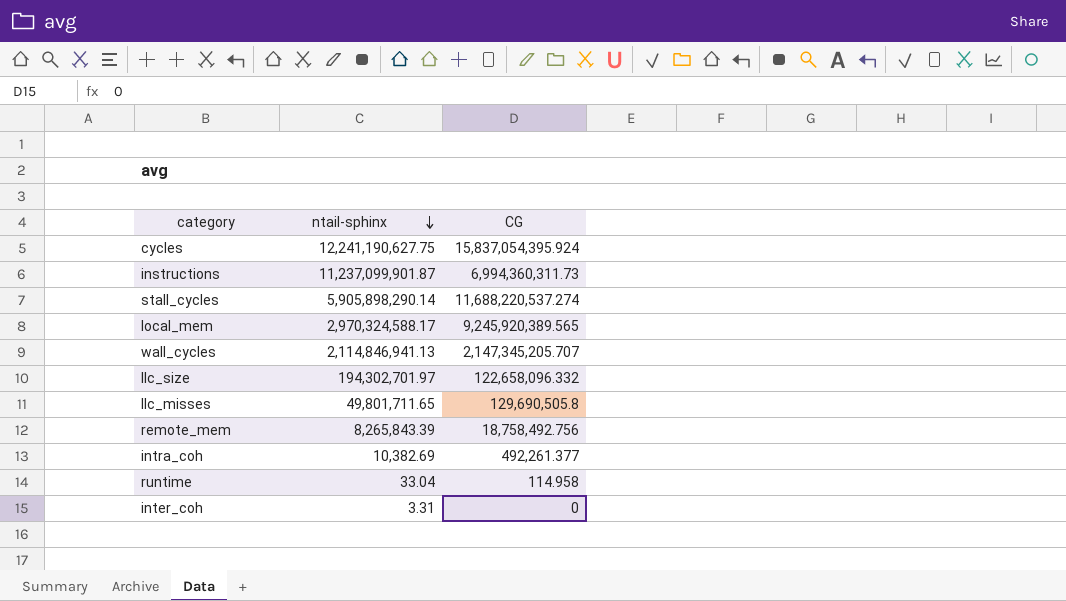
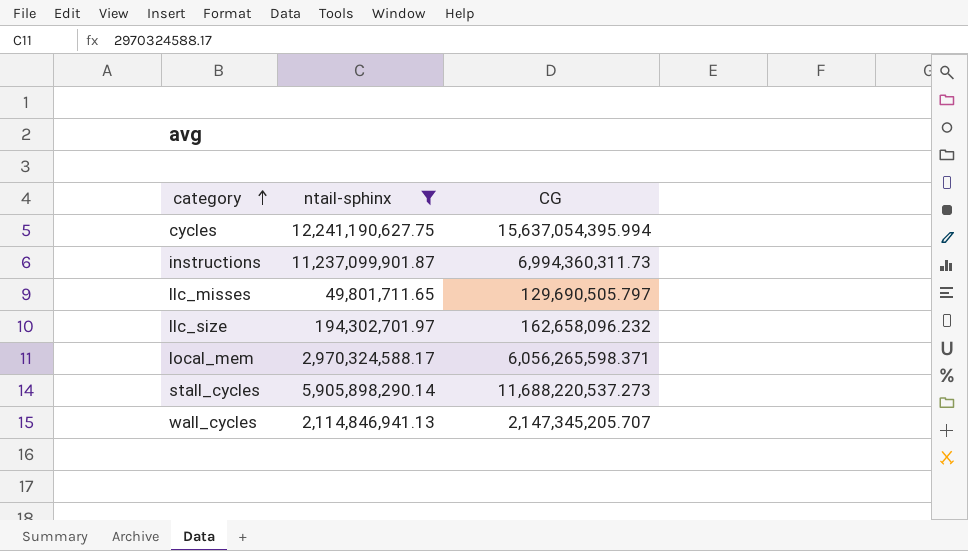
filter: none -> ntail-sphinx >= 49,801,711.65
row order: ntail-sphinx descending -> category ascending
cycles | CG: 15,837,054,395.924 -> 15,637,054,395.994
llc_misses | CG: 129,690,505.8 -> 129,690,505.797
llc_size | CG: 122,658,096.332 -> 162,658,096.232
local_mem | CG: 9,245,920,389.565 -> 6,056,265,598.371
stall_cycles | CG: 11,688,220,537.274 -> 11,688,220,537.273

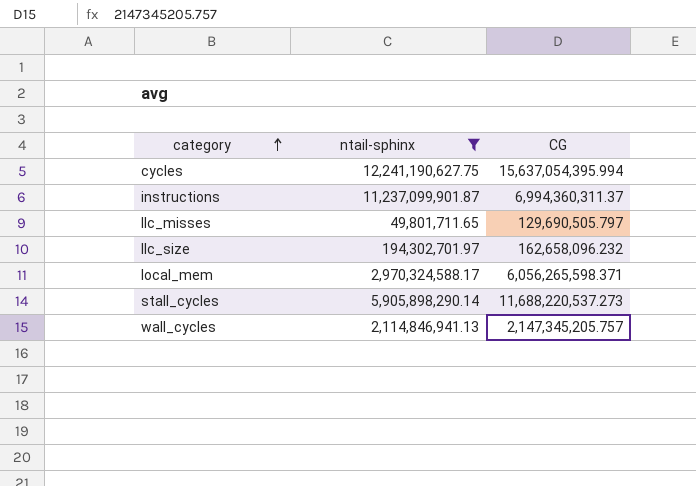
instructions | CG: 6,994,360,311.73 -> 6,994,360,311.37
wall_cycles | CG: 2,147,345,205.707 -> 2,147,345,205.757

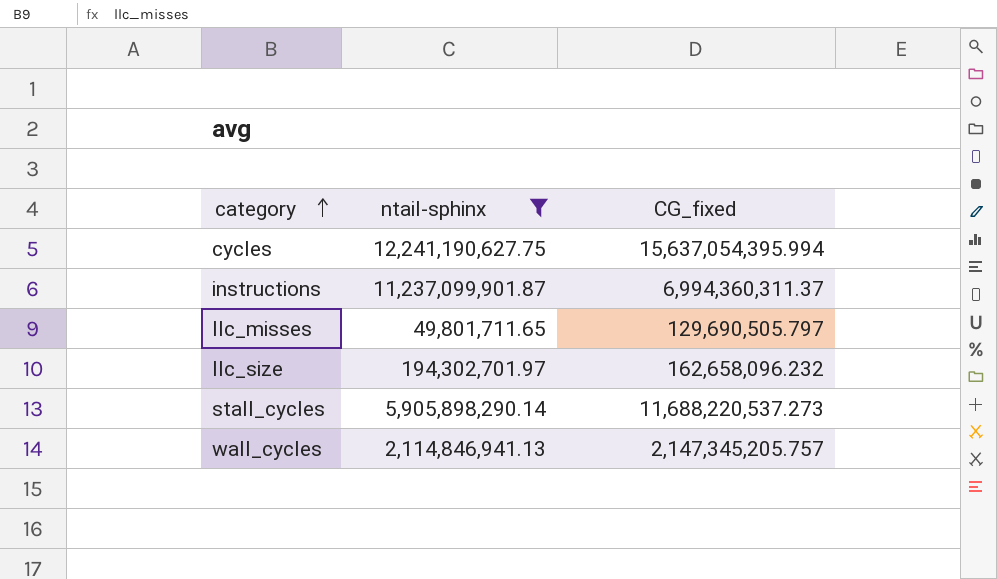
column name: CG -> CG_fixed
row local_mem: 2,970,324,588.17 | 6,056,265,598.371 -> none

